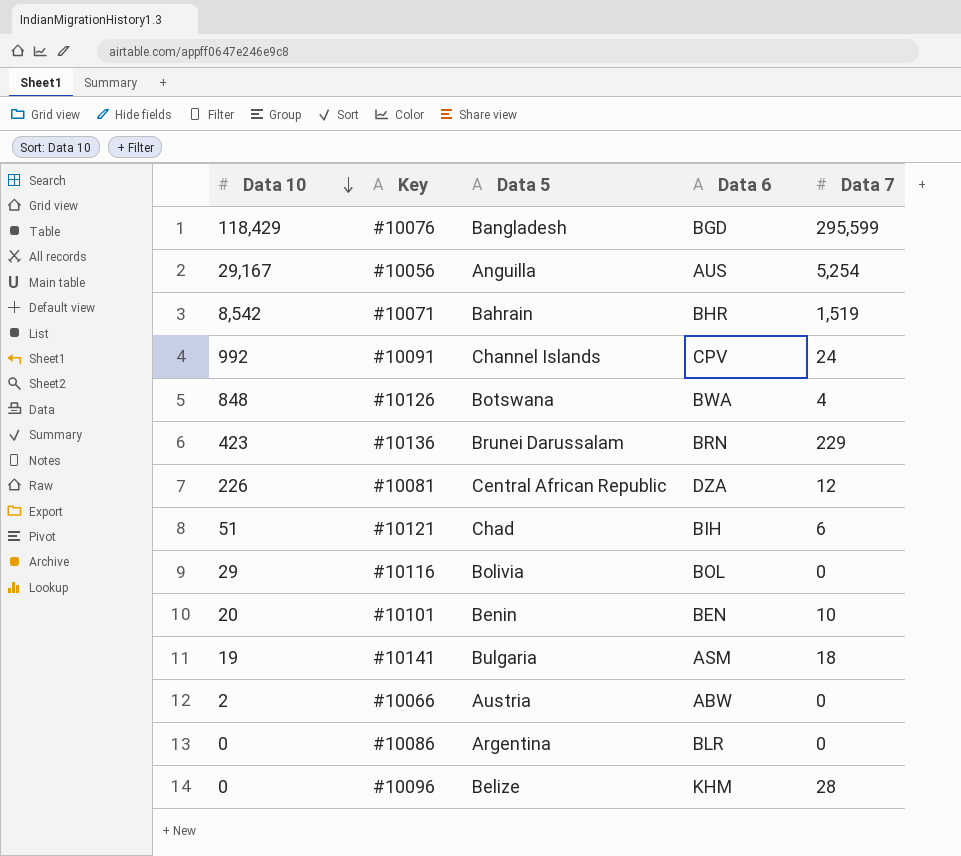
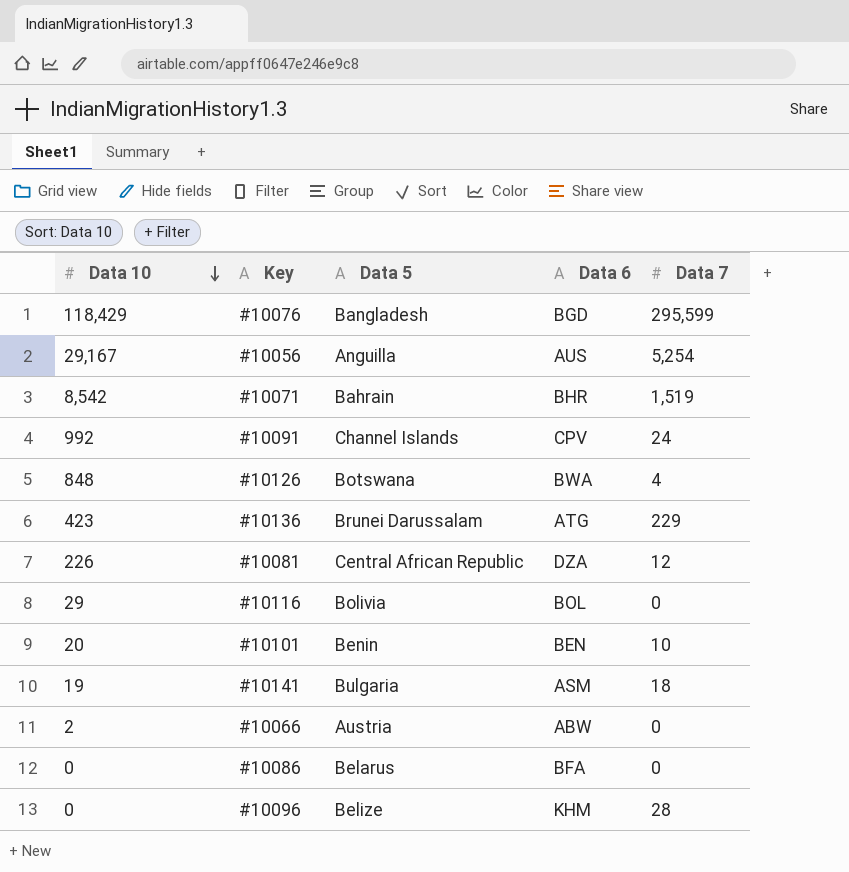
row #10121: 51 | Chad | BIH | 6 -> none
#10136 | Data 6: BRN -> ATG
#10086 | Data 5: Argentina -> Belarus
#10086 | Data 6: BLR -> BFA

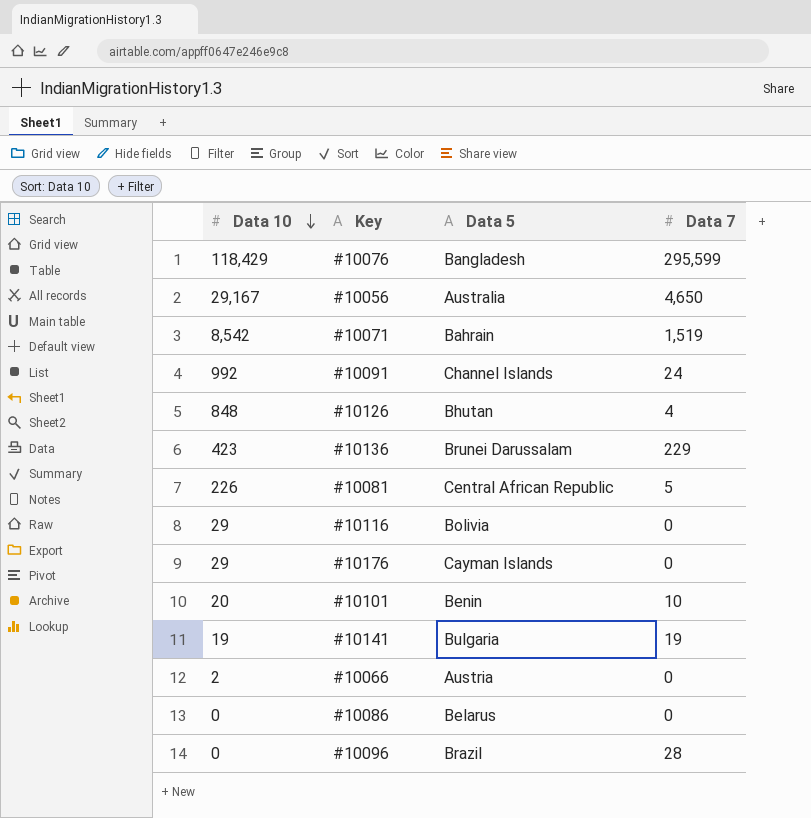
column Data 6 | position: 4 -> none
#10056 | Data 5: Anguilla -> Australia
#10056 | Data 7: 5,254 -> 4,650
#10126 | Data 5: Botswana -> Bhutan
#10081 | Data 7: 12 -> 5
row #10176: none -> 29 | Cayman Islands | 0
#10141 | Data 7: 18 -> 19
#10096 | Data 5: Belize -> Brazil

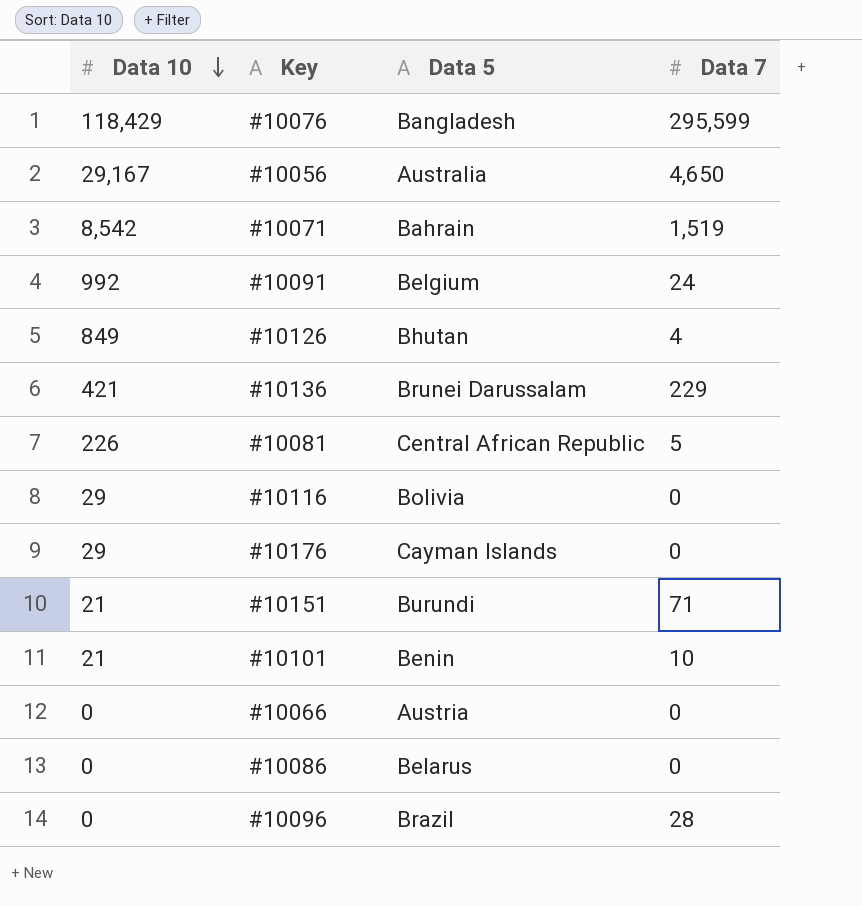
row #10141: 19 | Bulgaria | 19 -> none
#10091 | Data 5: Channel Islands -> Belgium
#10126 | Data 10: 848 -> 849
#10136 | Data 10: 423 -> 421
row #10151: none -> 21 | Burundi | 71
#10101 | Data 10: 20 -> 21
#10066 | Data 10: 2 -> 0

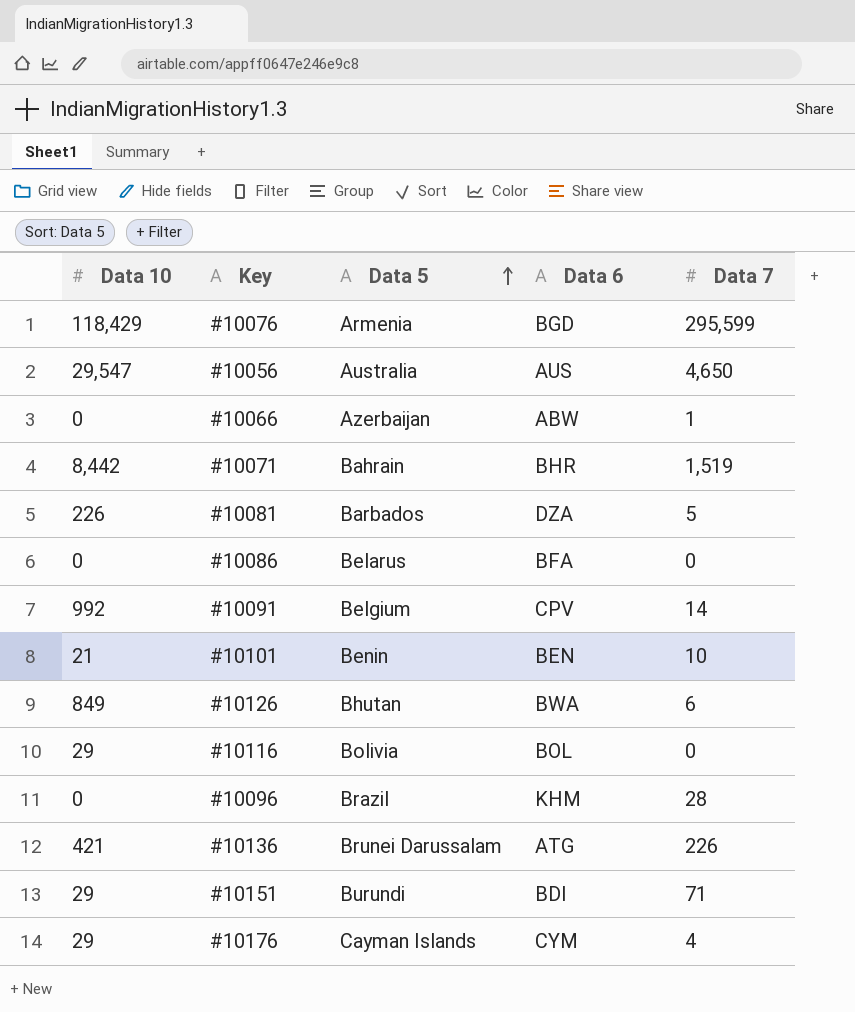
row order: Data 10 descending -> Data 5 ascending
column Data 6 | position: none -> 4
#10076 | Data 5: Bangladesh -> Armenia
#10056 | Data 10: 29,167 -> 29,547
#10066 | Data 5: Austria -> Azerbaijan
#10066 | Data 7: 0 -> 1
#10071 | Data 10: 8,542 -> 8,442
#10081 | Data 5: Central African Republic -> Barbados
#10091 | Data 7: 24 -> 14
#10126 | Data 7: 4 -> 6
#10136 | Data 7: 229 -> 226
#10151 | Data 10: 21 -> 29
#10176 | Data 7: 0 -> 4

